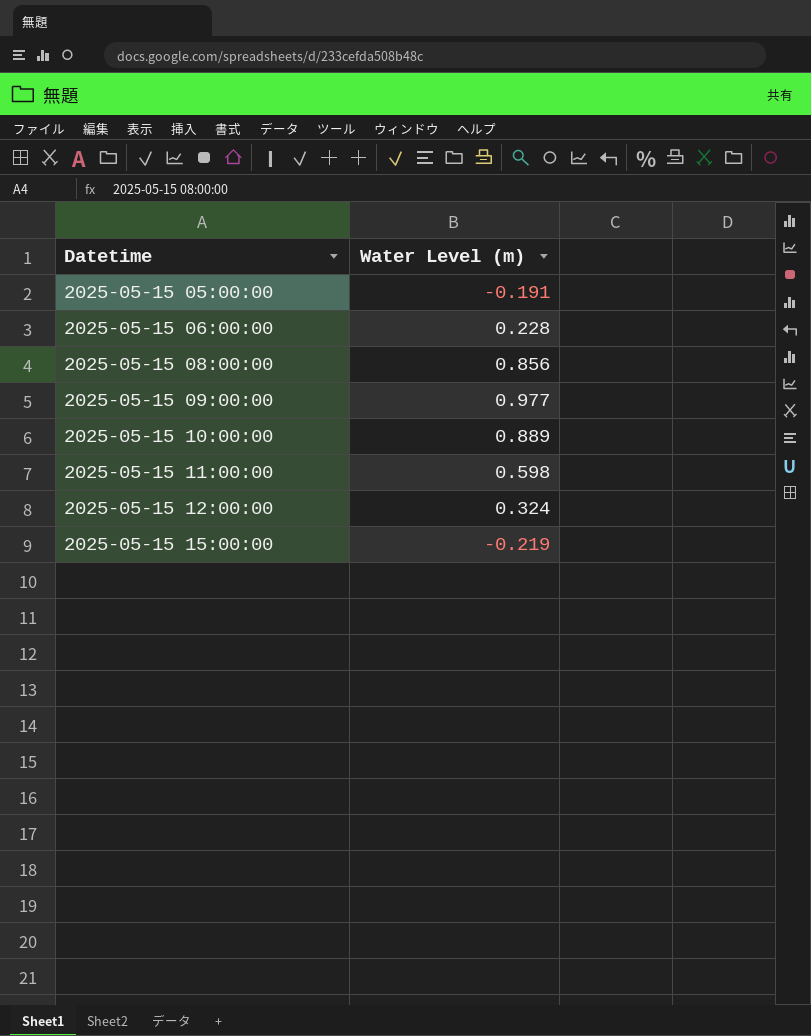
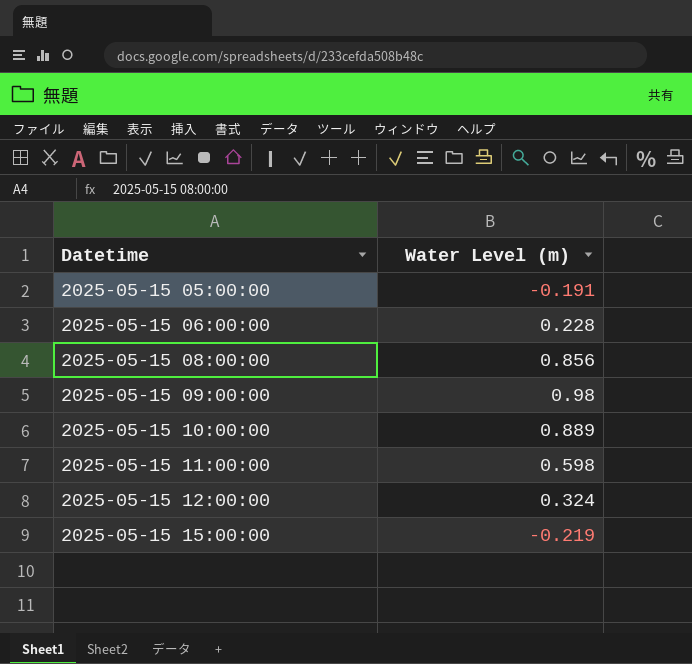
2025-05-15 09:00:00 | Water Level (m): 0.977 -> 0.98

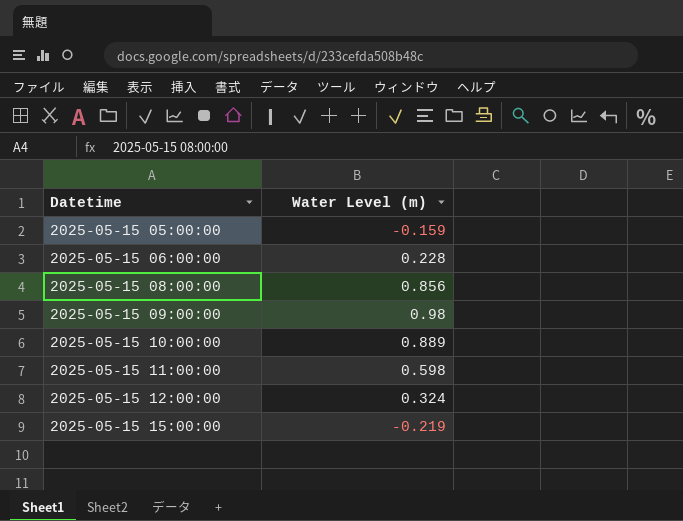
2025-05-15 05:00:00 | Water Level (m): -0.191 -> -0.159

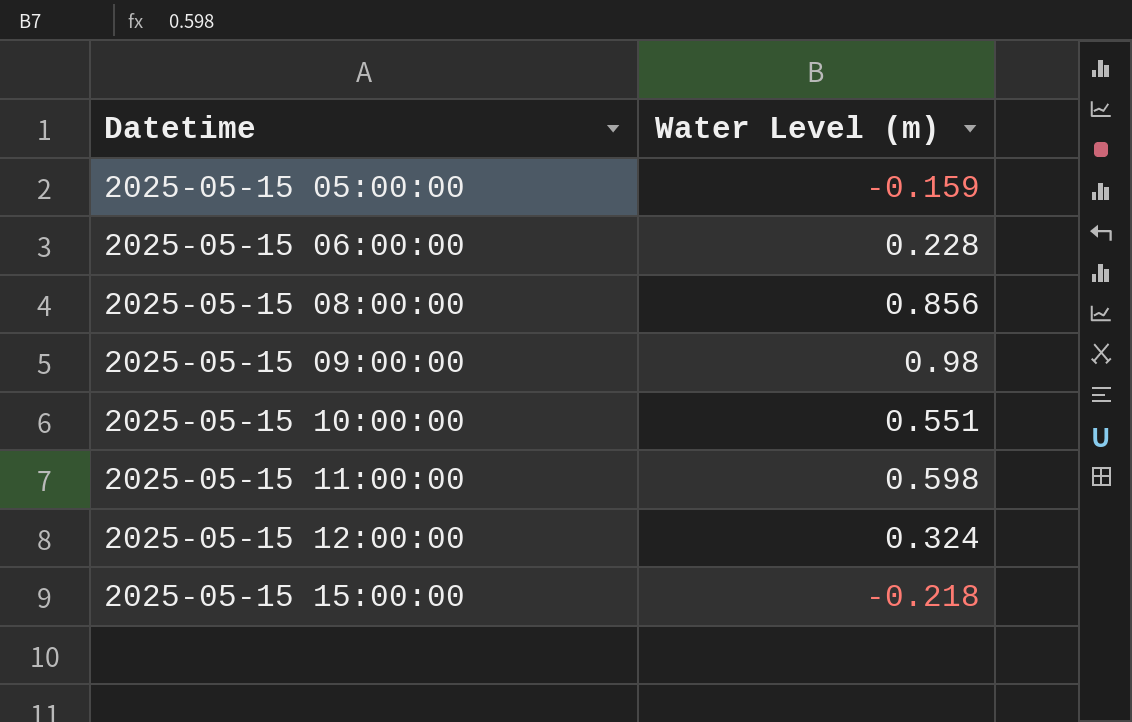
2025-05-15 10:00:00 | Water Level (m): 0.889 -> 0.551
2025-05-15 15:00:00 | Water Level (m): -0.219 -> -0.218

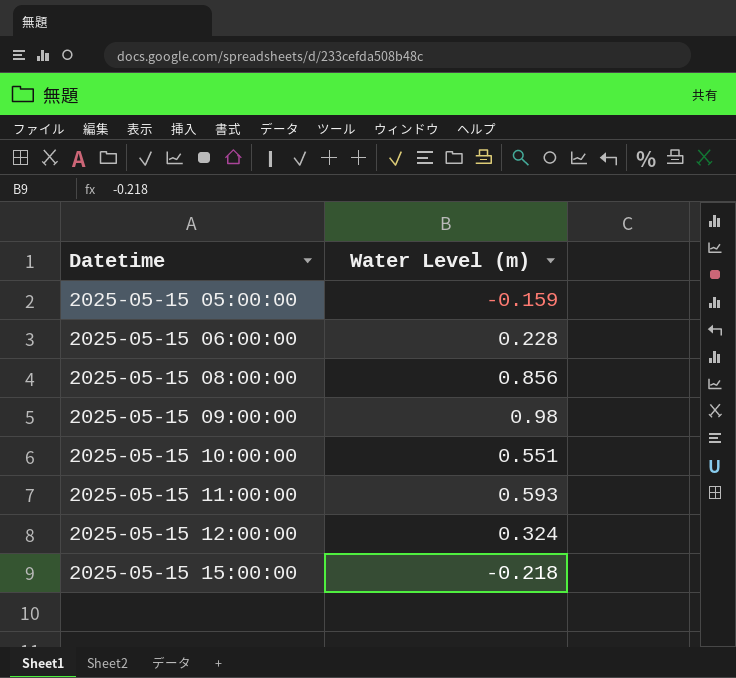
2025-05-15 11:00:00 | Water Level (m): 0.598 -> 0.593

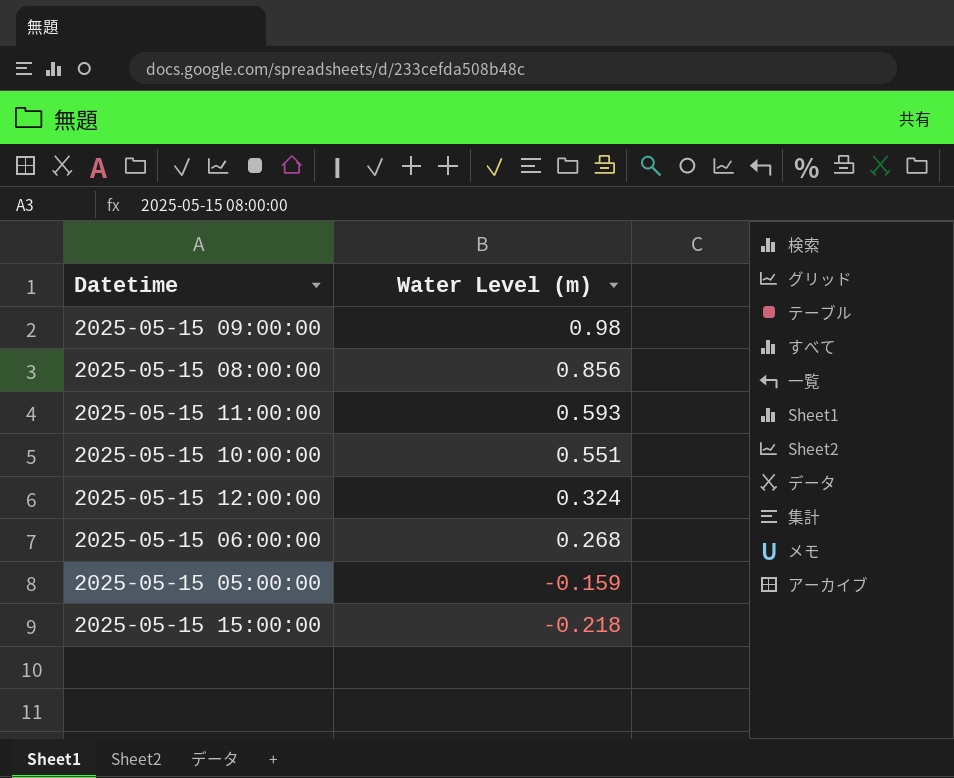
row order: Datetime ascending -> Water Level (m) descending
2025-05-15 06:00:00 | Water Level (m): 0.228 -> 0.268

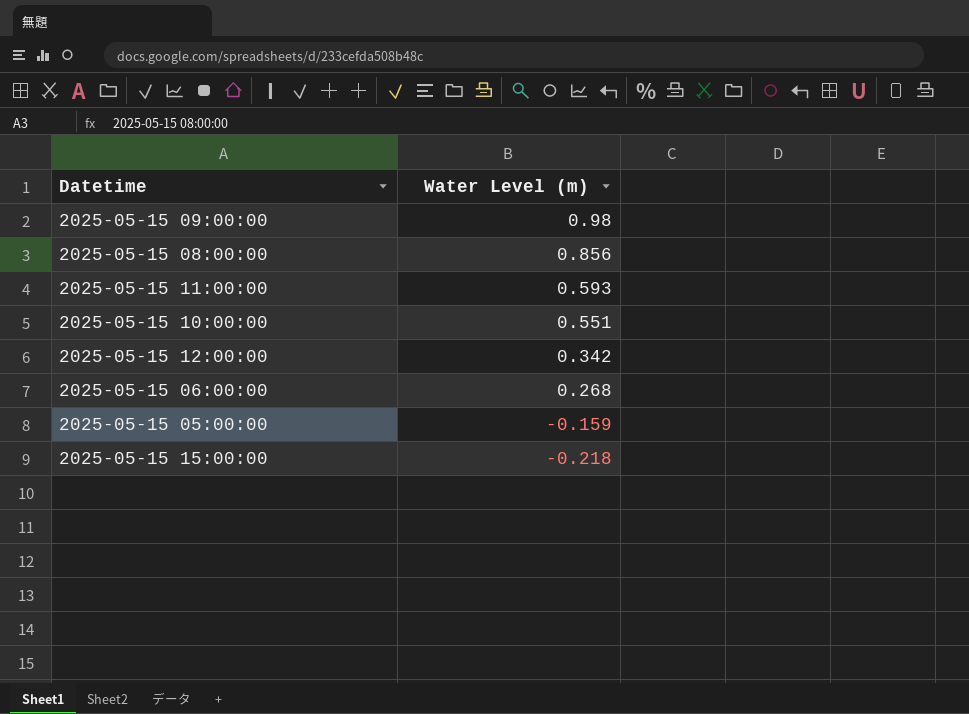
2025-05-15 12:00:00 | Water Level (m): 0.324 -> 0.342

